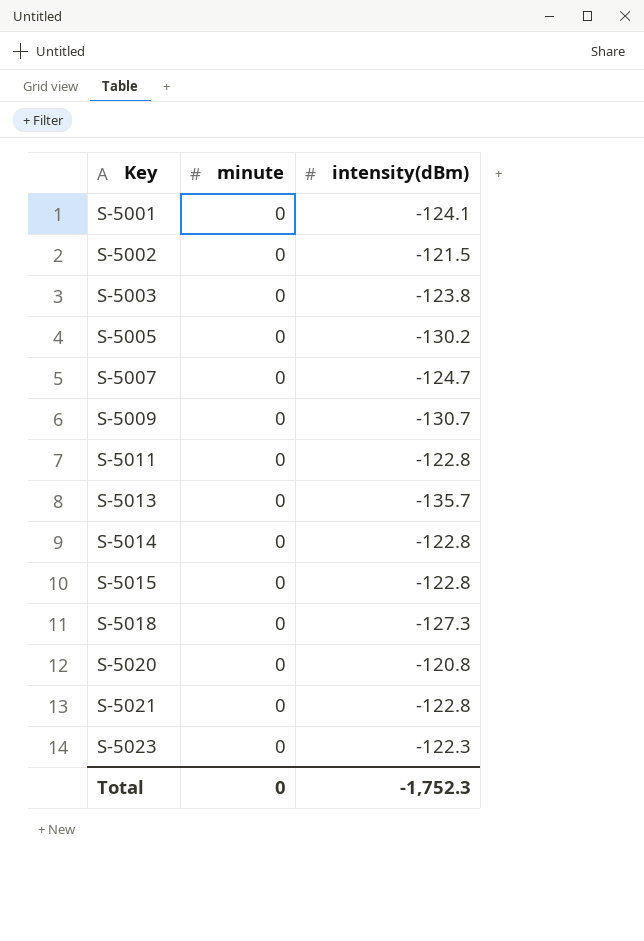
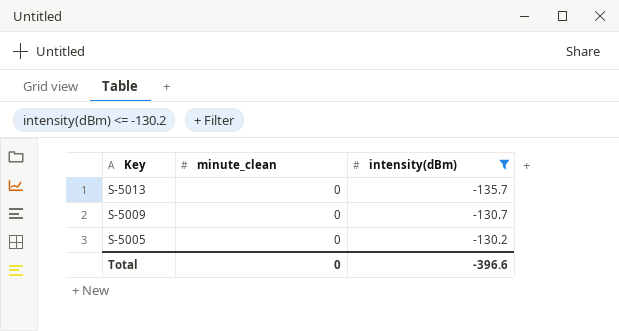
filter: none -> intensity(dBm) <= -130.2
row order: Key ascending -> Key descending
column name: minute -> minute_clean
Total | intensity(dBm): -1,752.3 -> -396.6

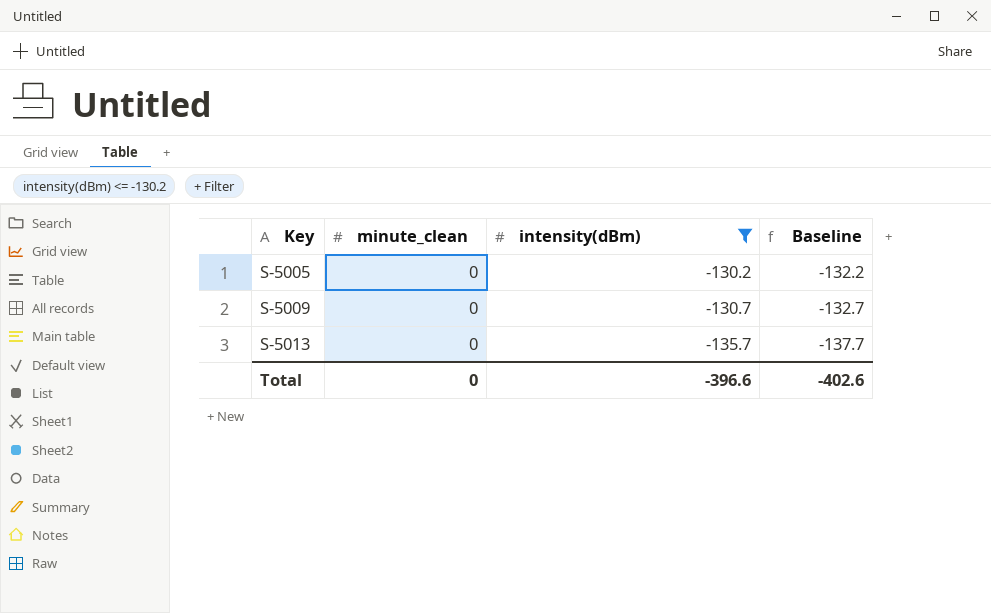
row order: Key descending -> Key ascending
column Baseline | formula: none -> [intensity(dBm)] - 2

